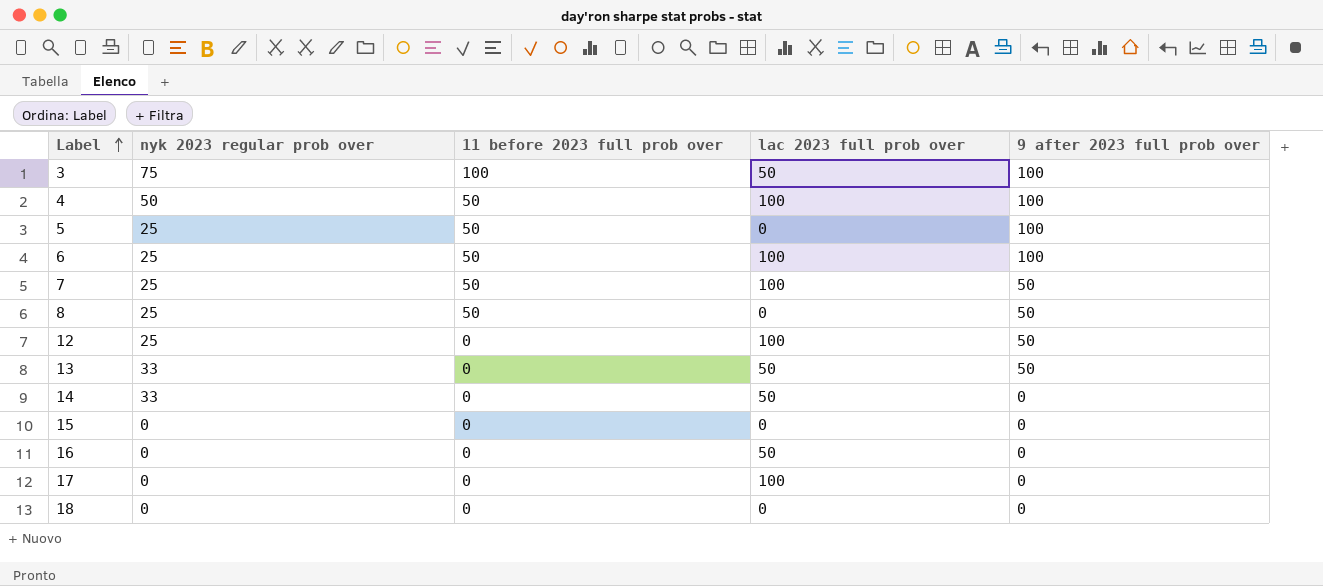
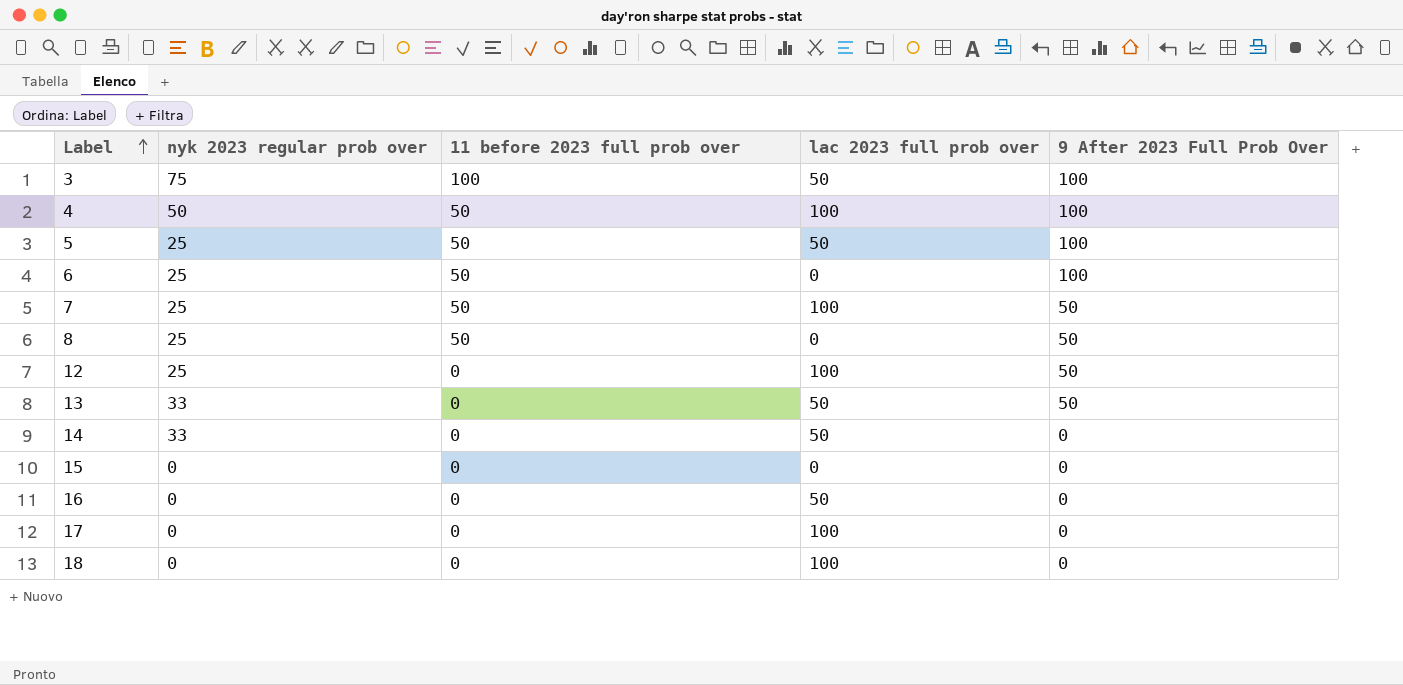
column name: 9 after 2023 full prob over -> 9 After 2023 Full Prob Over
5 | lac 2023 full prob over: 0 -> 50
6 | lac 2023 full prob over: 100 -> 0
18 | lac 2023 full prob over: 0 -> 100

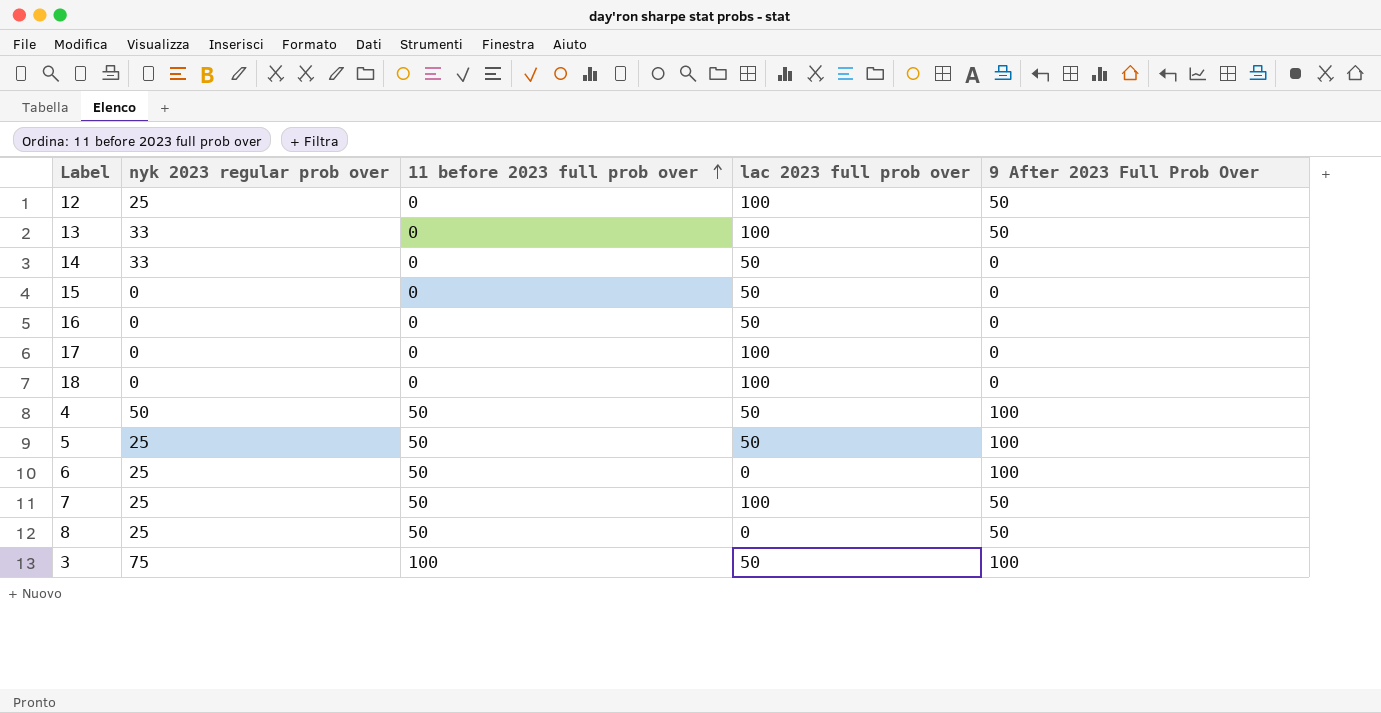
row order: Label ascending -> 11 before 2023 full prob over ascending
13 | lac 2023 full prob over: 50 -> 100
15 | lac 2023 full prob over: 0 -> 50
4 | lac 2023 full prob over: 100 -> 50

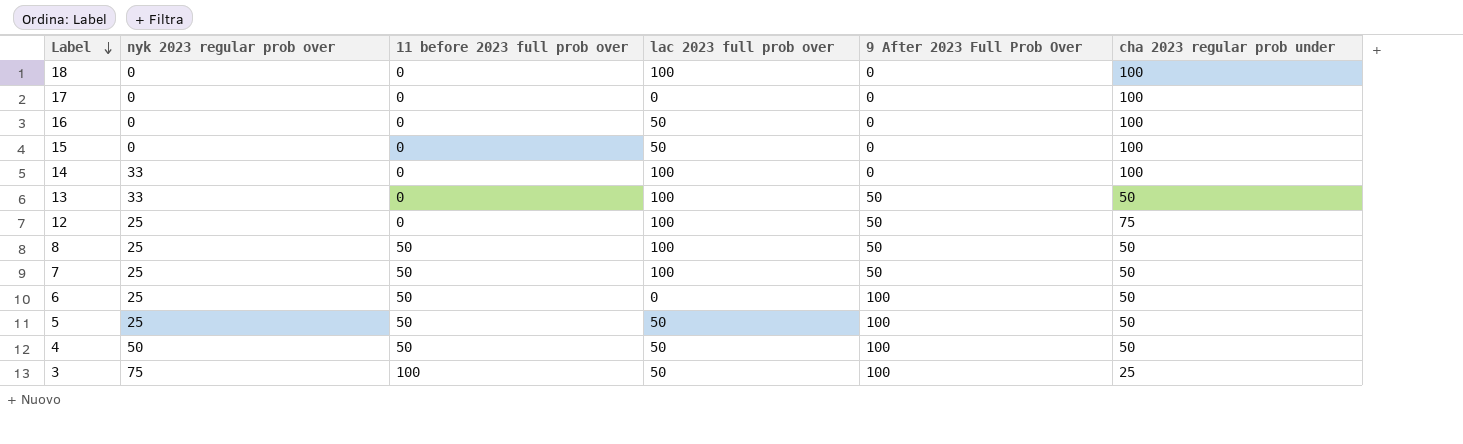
row order: 11 before 2023 full prob over ascending -> Label descending
column cha 2023 regular prob under | position: none -> 6
17 | lac 2023 full prob over: 100 -> 0
14 | lac 2023 full prob over: 50 -> 100
8 | lac 2023 full prob over: 0 -> 100

